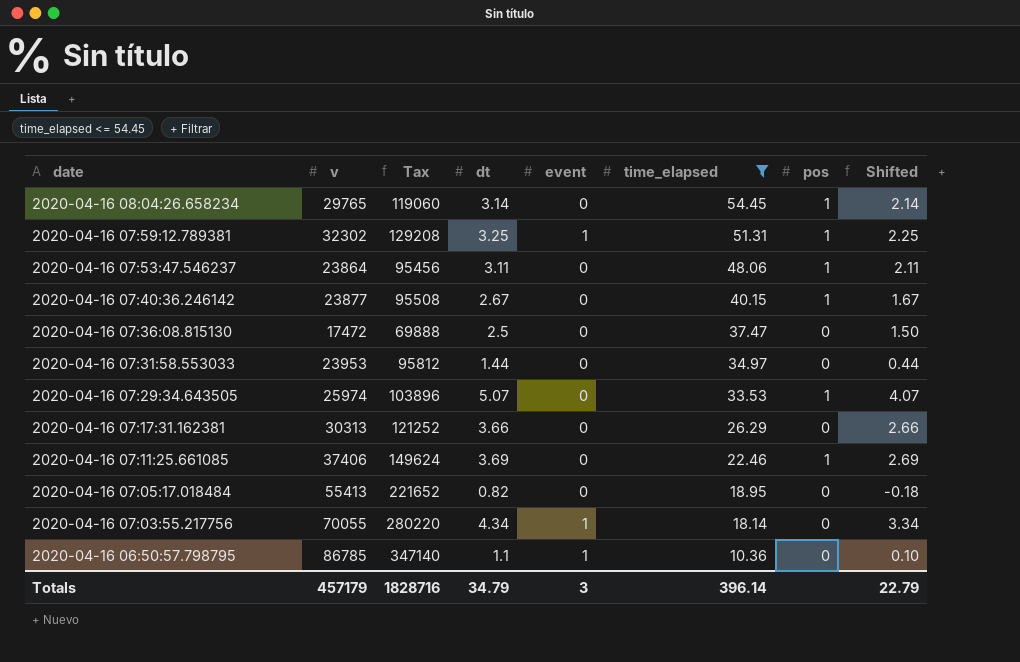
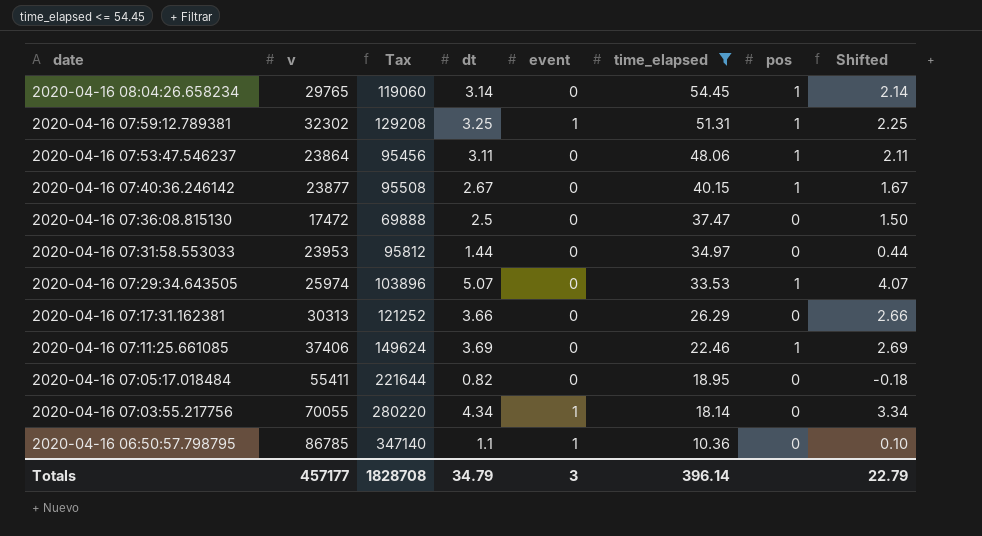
2020-04-16 07:05:17.018484 | v: 55413 -> 55411
2020-04-16 07:05:17.018484 | Tax: 221652 -> 221644
Totals | v: 457179 -> 457177
Totals | Tax: 1828716 -> 1828708

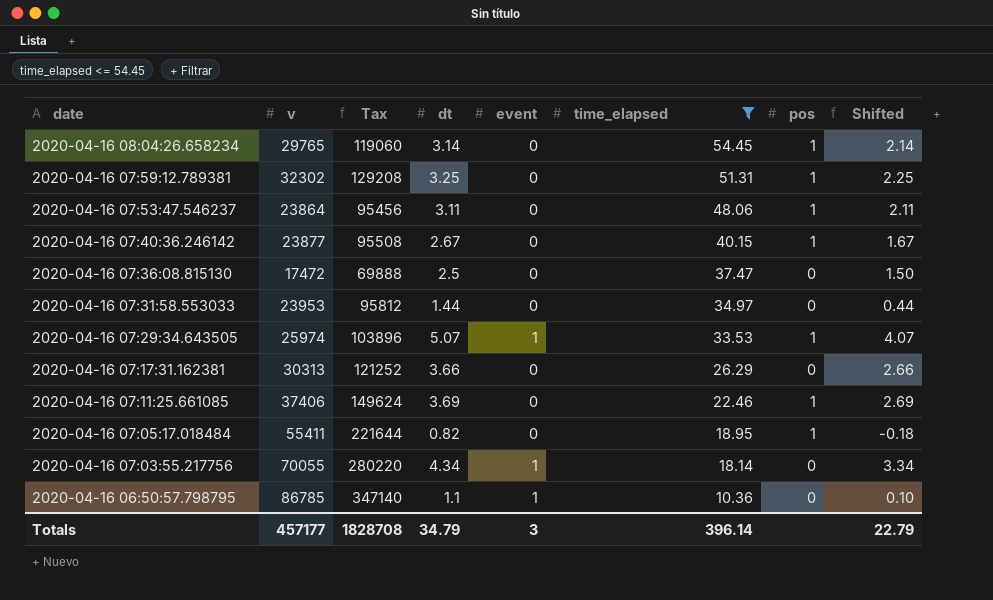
2020-04-16 07:59:12.789381 | event: 1 -> 0
2020-04-16 07:29:34.643505 | event: 0 -> 1
2020-04-16 07:05:17.018484 | pos: 0 -> 1

